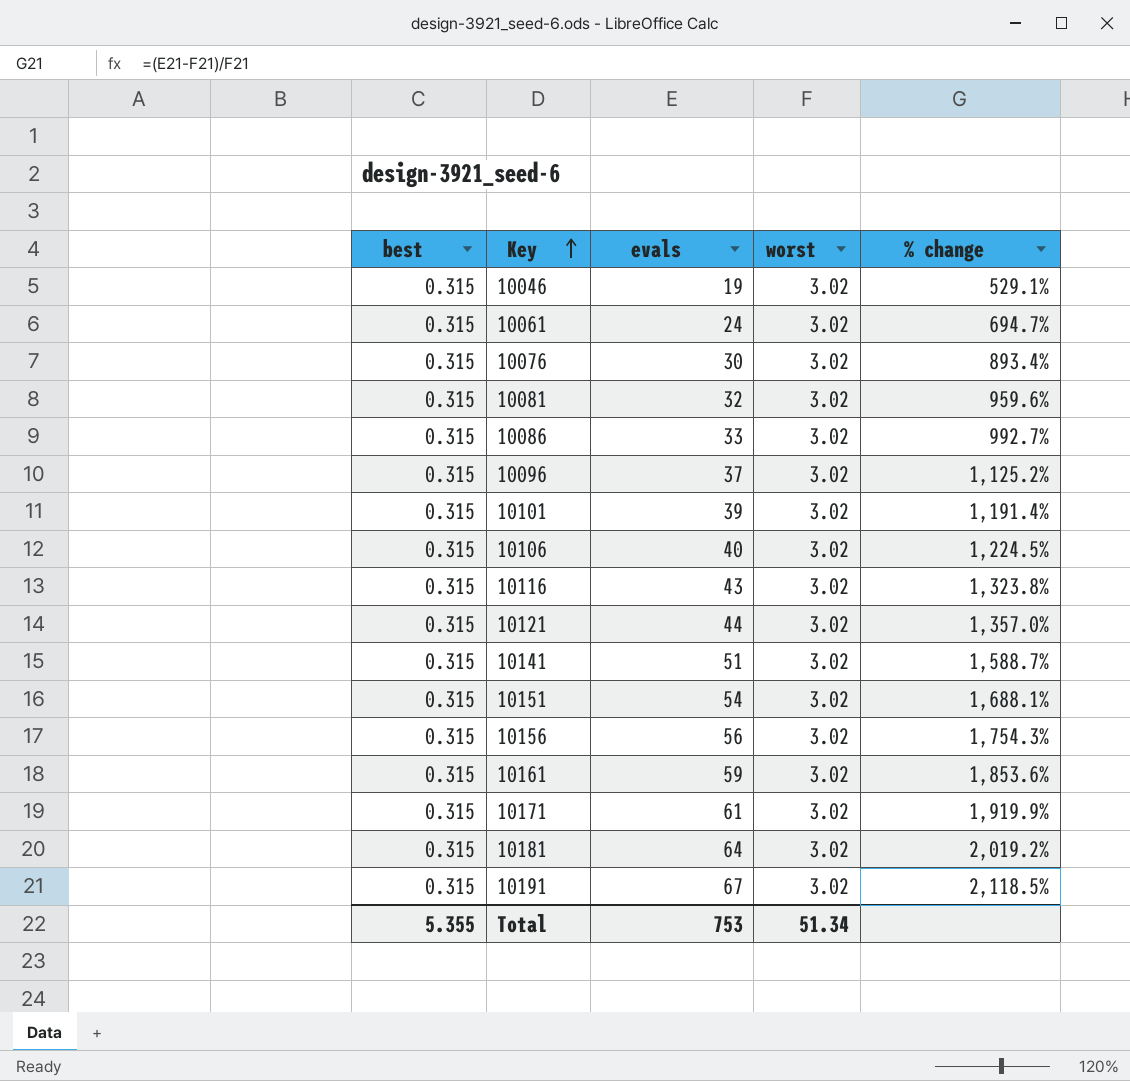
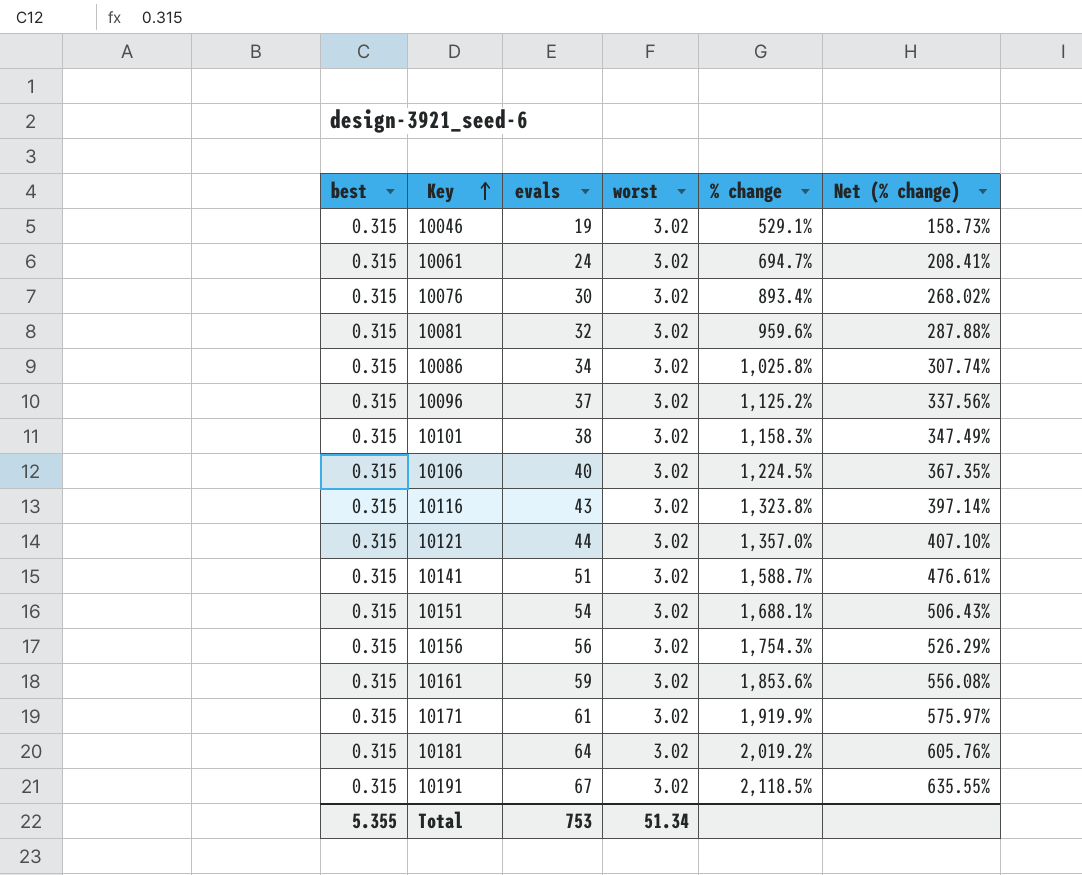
column Net (% change) | formula: none -> [% change] * 0.3
10086 | evals: 33 -> 34
10086 | % change: 992.7% -> 1,025.8%
10101 | evals: 39 -> 38
10101 | % change: 1,191.4% -> 1,158.3%

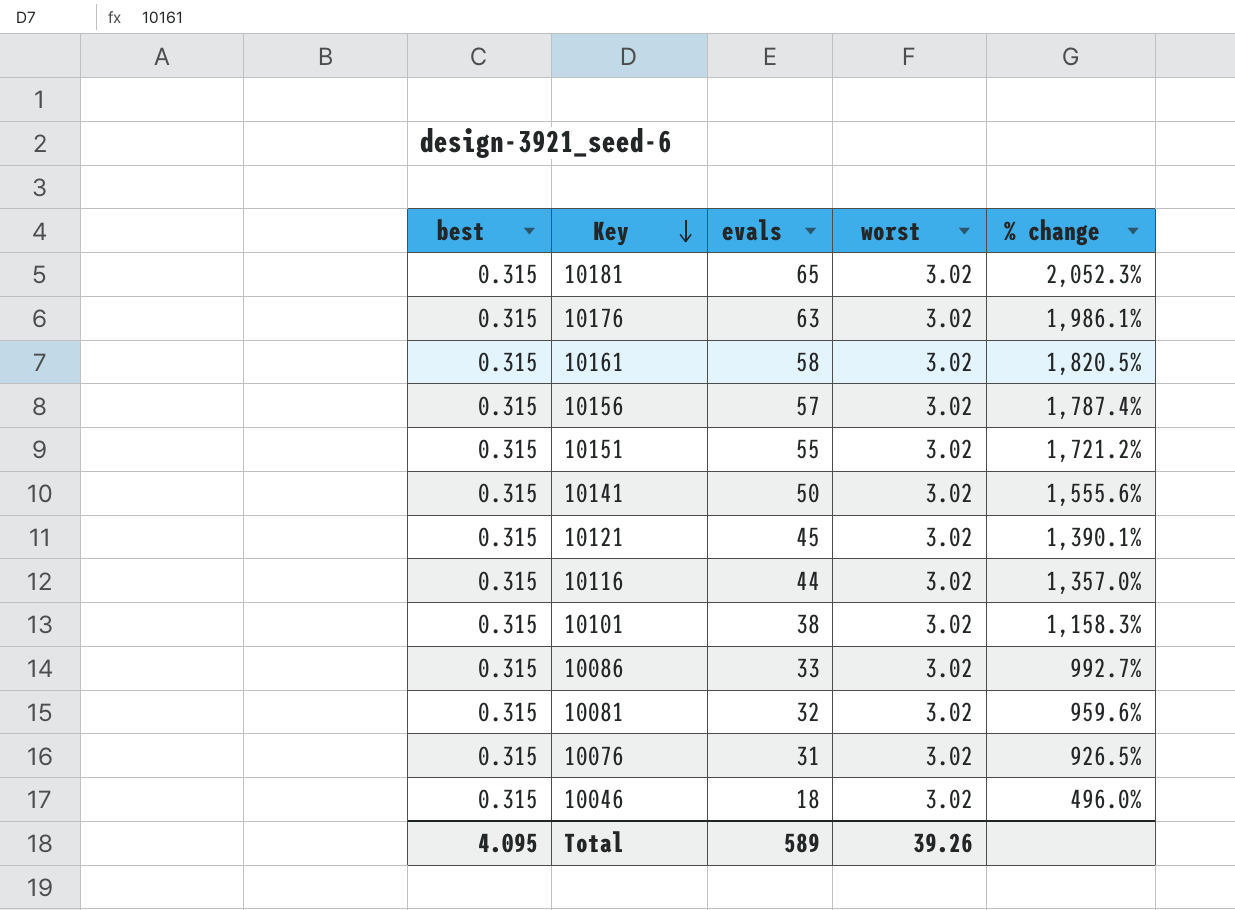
row order: Key ascending -> Key descending
column Net (% change) | formula: [% change] * 0.3 -> none
row 10061: 0.315 | 24 | 3.02 | 694.7% | 208.41% -> none
row 10096: 0.315 | 37 | 3.02 | 1,125.2% | 337.56% -> none
row 10106: 0.315 | 40 | 3.02 | 1,224.5% | 367.35% -> none
row 10171: 0.315 | 61 | 3.02 | 1,919.9% | 575.97% -> none
row 10191: 0.315 | 67 | 3.02 | 2,118.5% | 635.55% -> none
10181 | evals: 64 -> 65
10181 | % change: 2,019.2% -> 2,052.3%
row 10176: none -> 0.315 | 63 | 3.02 | 1,986.1%
10161 | evals: 59 -> 58
10161 | % change: 1,853.6% -> 1,820.5%
10156 | evals: 56 -> 57
10156 | % change: 1,754.3% -> 1,787.4%
10151 | evals: 54 -> 55
10151 | % change: 1,688.1% -> 1,721.2%
10141 | evals: 51 -> 50
10141 | % change: 1,588.7% -> 1,555.6%
10121 | evals: 44 -> 45
10121 | % change: 1,357.0% -> 1,390.1%
10116 | evals: 43 -> 44
10116 | % change: 1,323.8% -> 1,357.0%
10086 | evals: 34 -> 33
10086 | % change: 1,025.8% -> 992.7%
10076 | evals: 30 -> 31
10076 | % change: 893.4% -> 926.5%
10046 | evals: 19 -> 18
10046 | % change: 529.1% -> 496.0%
Total | best: 5.355 -> 4.095
Total | evals: 753 -> 589
Total | worst: 51.34 -> 39.26

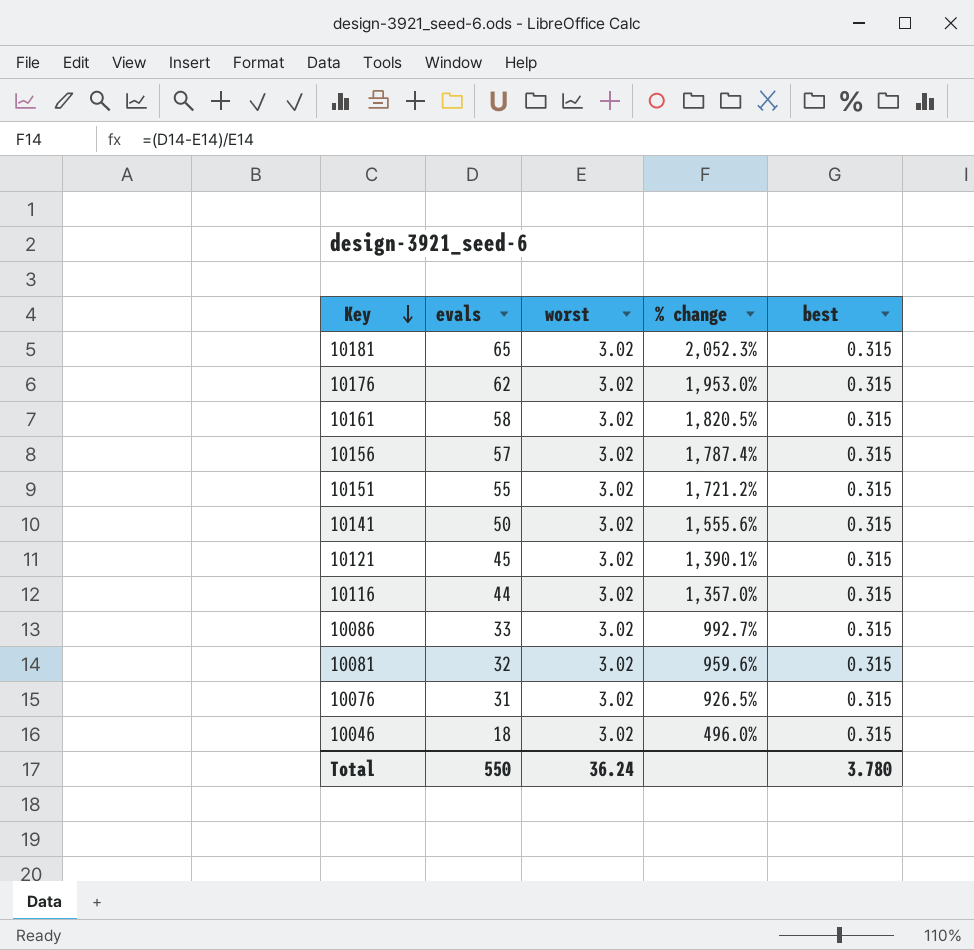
column best | position: 1 -> 5
row 10101: 0.315 | 38 | 3.02 | 1,158.3% -> none
10176 | evals: 63 -> 62
10176 | % change: 1,986.1% -> 1,953.0%
Total | evals: 589 -> 550
Total | worst: 39.26 -> 36.24
Total | best: 4.095 -> 3.780

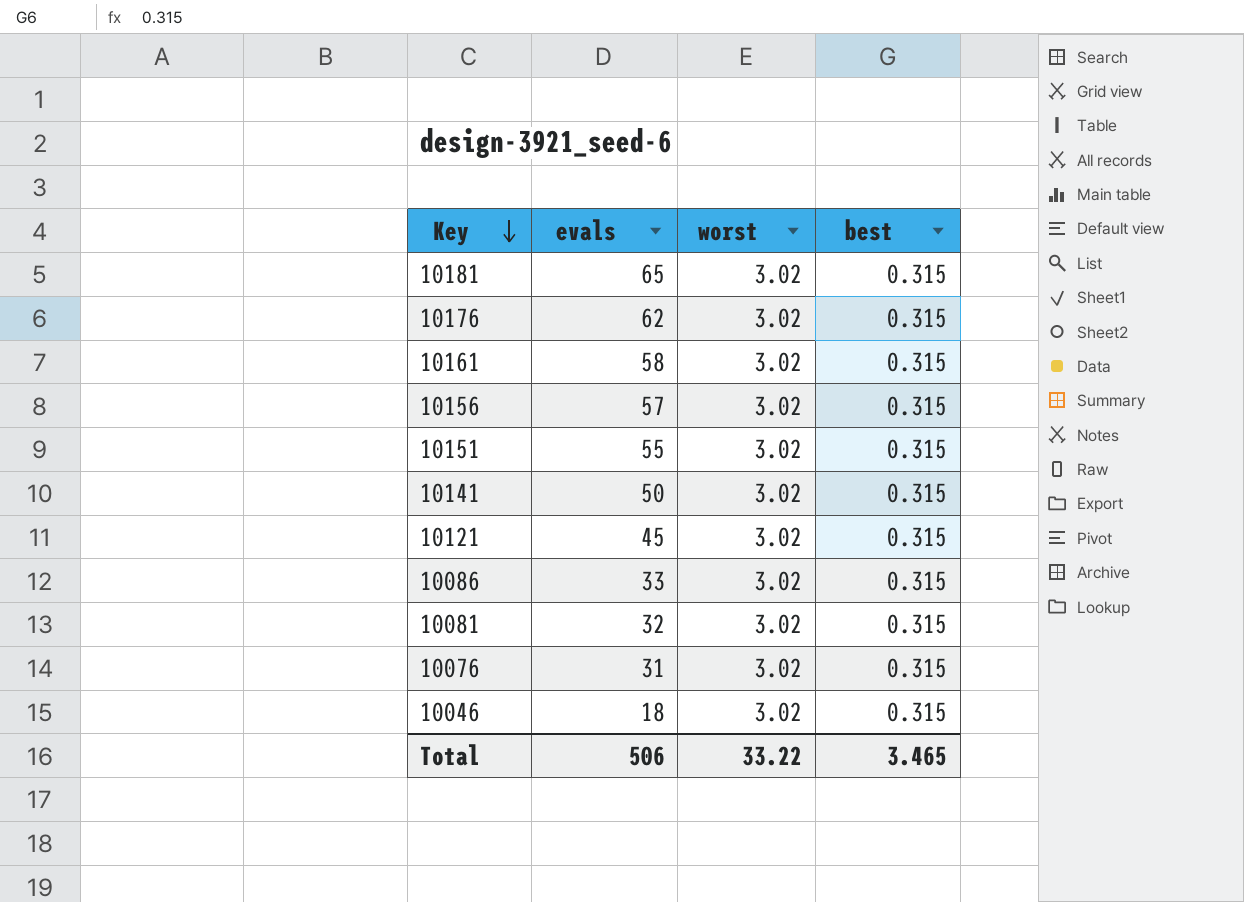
column % change | formula: ([evals] - [worst]) / [worst] -> none
row 10116: 44 | 3.02 | 1,357.0% | 0.315 -> none
Total | evals: 550 -> 506
Total | worst: 36.24 -> 33.22
Total | best: 3.780 -> 3.465

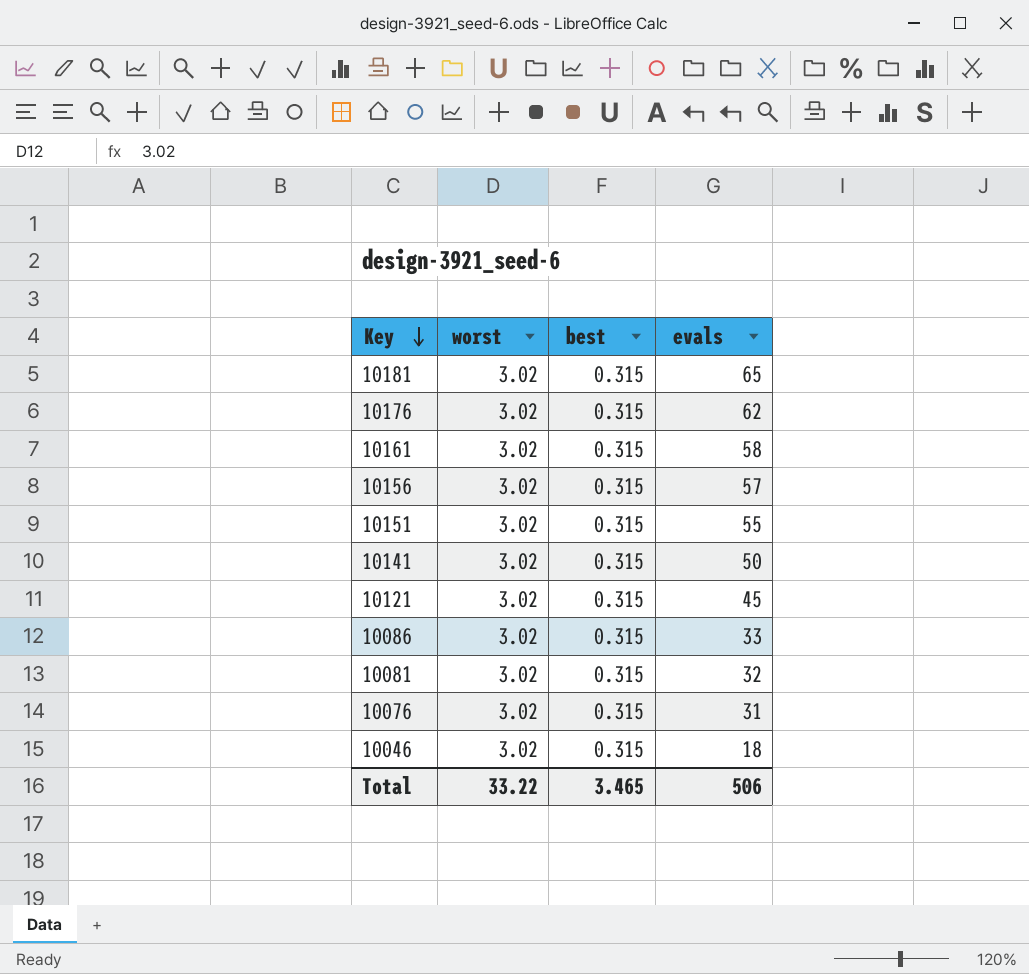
column evals | position: 2 -> 4

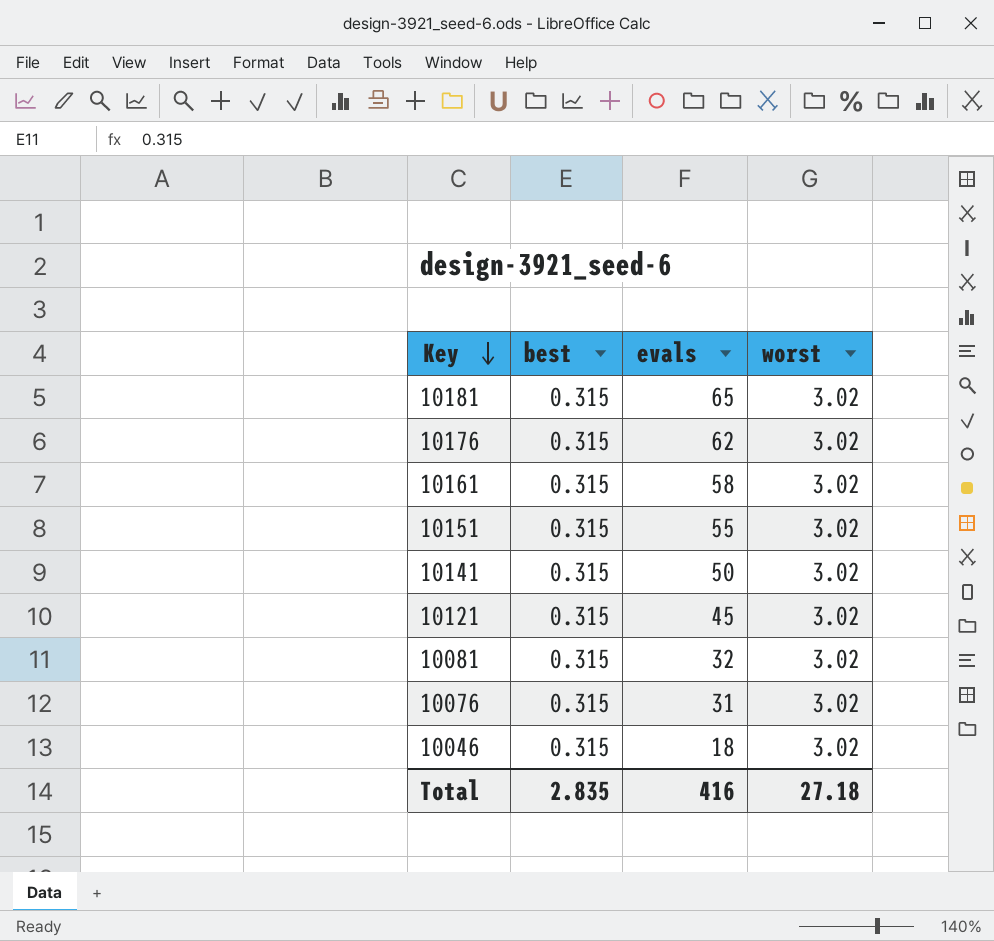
column worst | position: 2 -> 4
row 10156: 3.02 | 0.315 | 57 -> none
row 10086: 3.02 | 0.315 | 33 -> none
Total | best: 3.465 -> 2.835
Total | evals: 506 -> 416
Total | worst: 33.22 -> 27.18

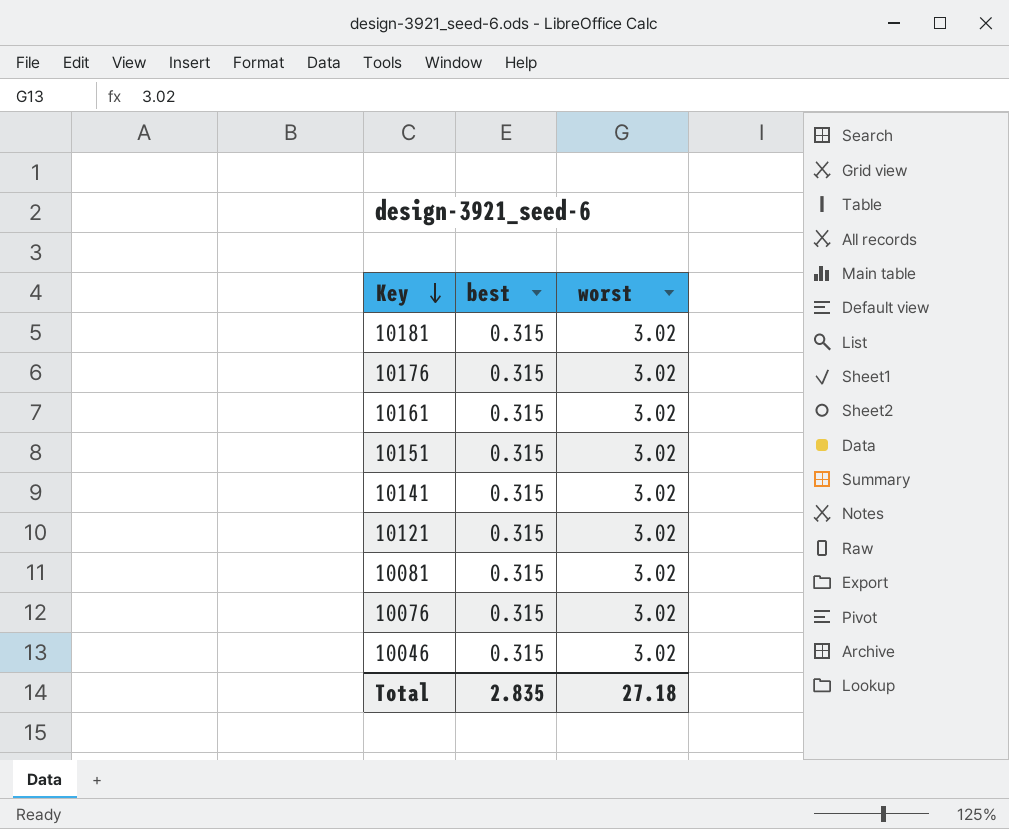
column evals | position: 3 -> none

